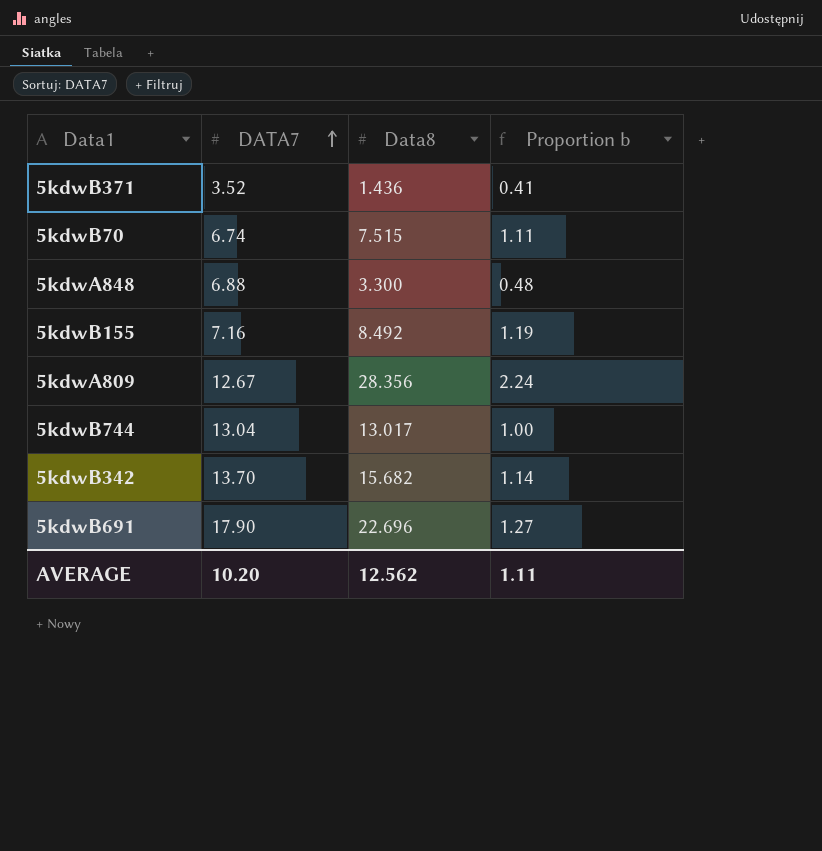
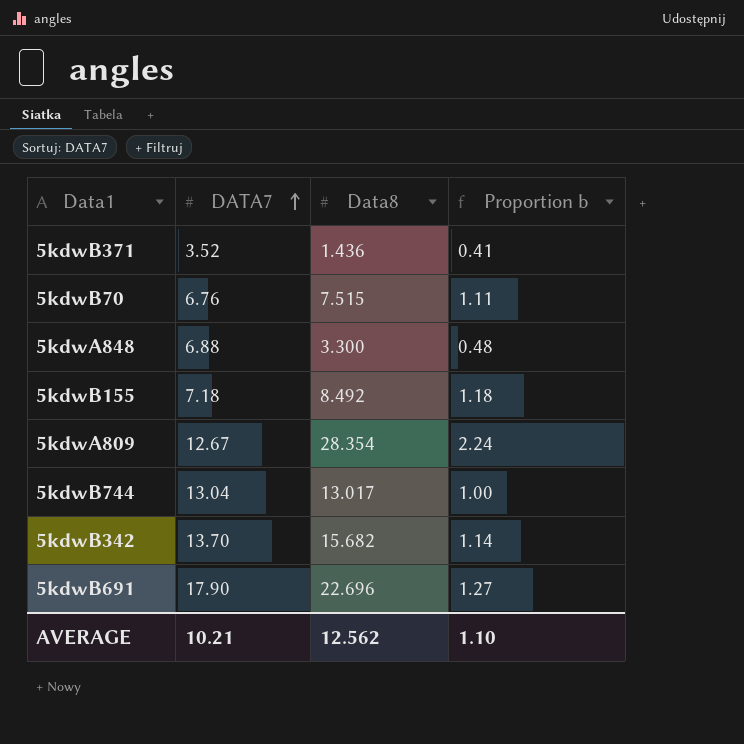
5kdwB70 | DATA7: 6.74 -> 6.76
5kdwB155 | DATA7: 7.16 -> 7.18
5kdwB155 | Proportion b: 1.19 -> 1.18
5kdwA809 | Data8: 28.356 -> 28.354
AVERAGE | DATA7: 10.20 -> 10.21
AVERAGE | Proportion b: 1.11 -> 1.10

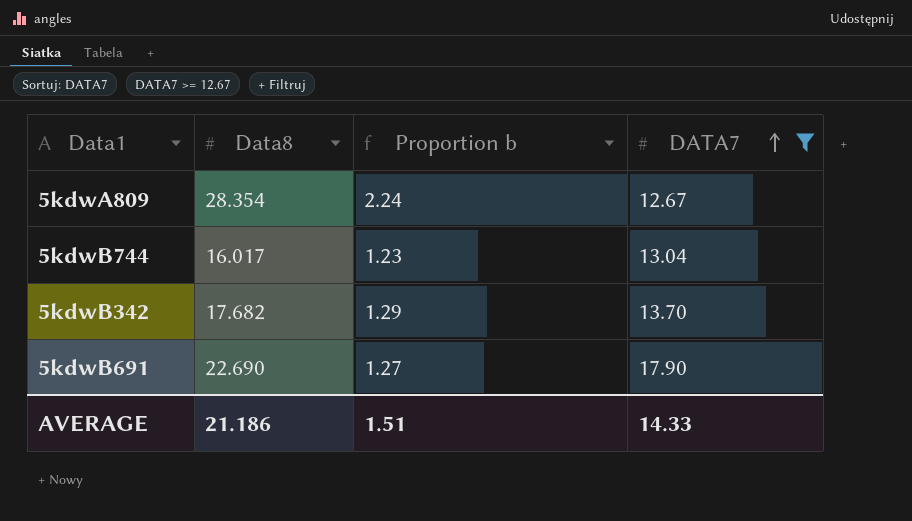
filter: none -> DATA7 >= 12.67
column DATA7 | position: 2 -> 4
5kdwB744 | Data8: 13.017 -> 16.017
5kdwB744 | Proportion b: 1.00 -> 1.23
5kdwB342 | Data8: 15.682 -> 17.682
5kdwB342 | Proportion b: 1.14 -> 1.29
5kdwB691 | Data8: 22.696 -> 22.690
AVERAGE | Data8: 12.562 -> 21.186
AVERAGE | Proportion b: 1.10 -> 1.51
AVERAGE | DATA7: 10.21 -> 14.33

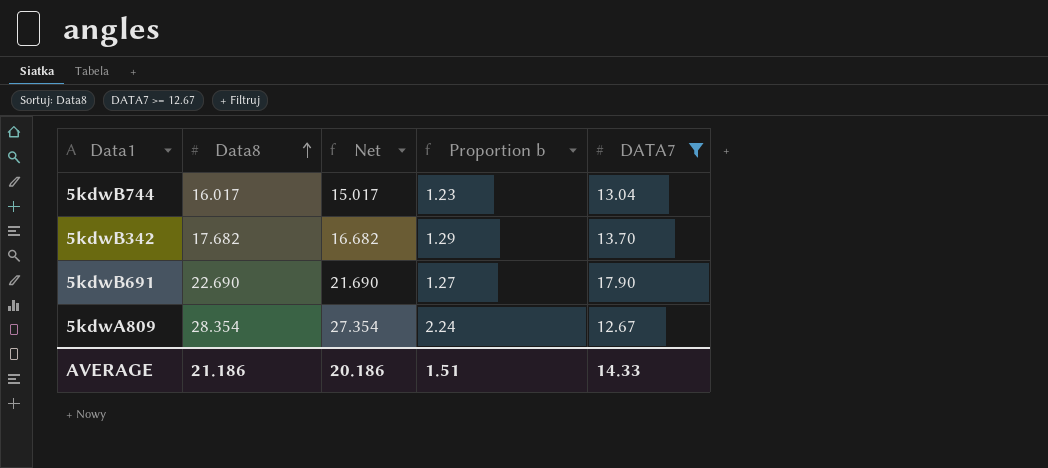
row order: DATA7 ascending -> Data8 ascending
column Net | formula: none -> [Data8] - 1

